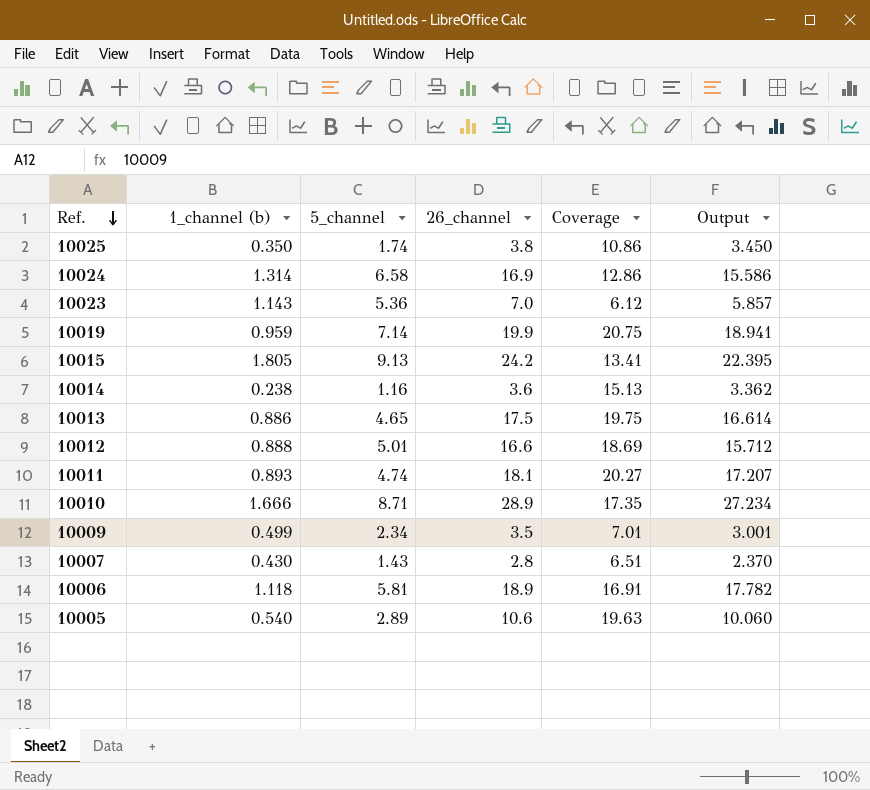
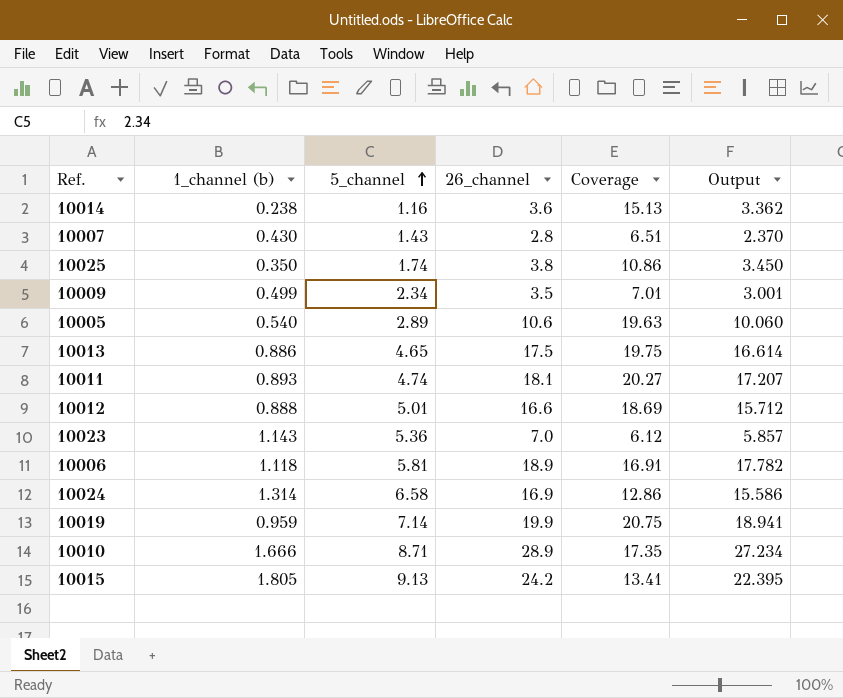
row order: Ref. descending -> 5_channel ascending

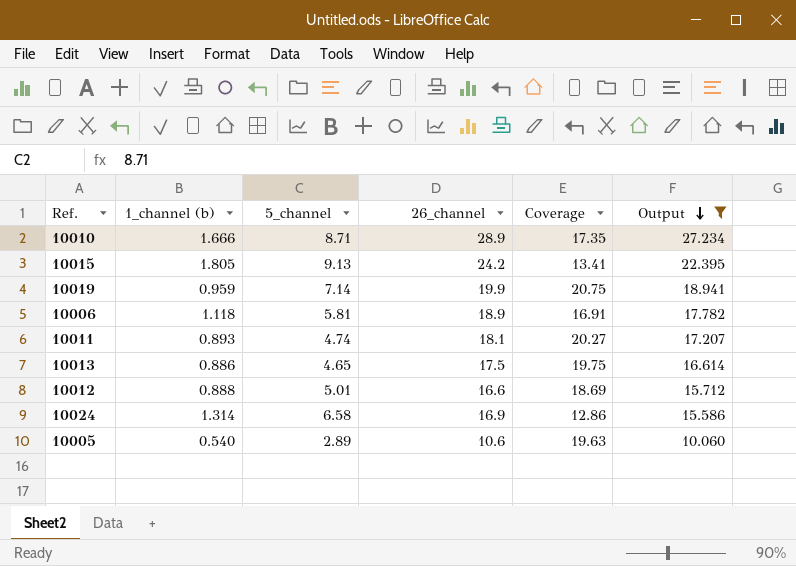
filter: none -> Output >= 10.060
row order: 5_channel ascending -> Output descending

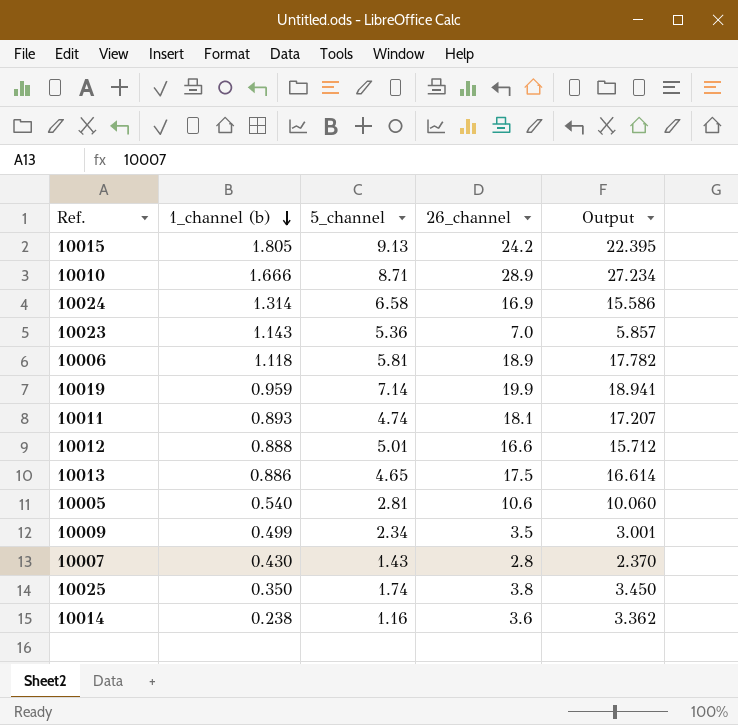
filter: Output >= 10.060 -> none
row order: Output descending -> 1_channel (b) descending
column Coverage | formula: [26_channel] / [1_channel (b)] -> none
10005 | 5_channel: 2.89 -> 2.81

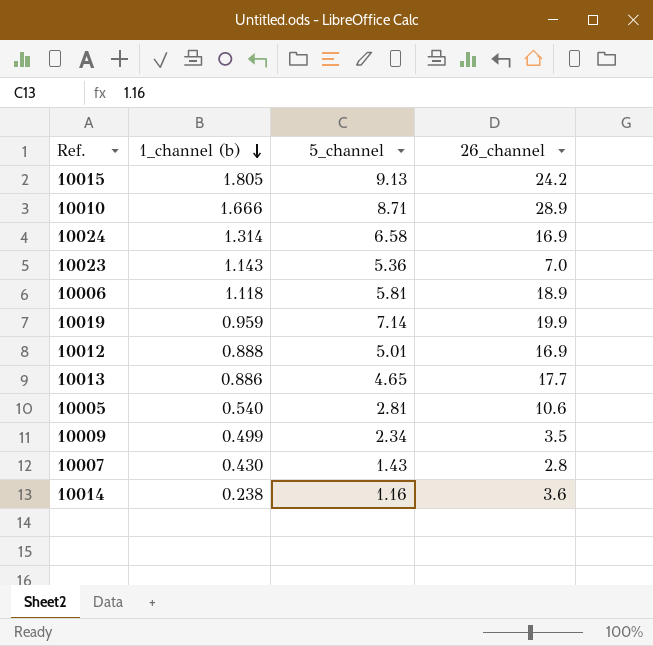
column Output | formula: [26_channel] - [1_channel (b)] -> none
row 10011: 0.893 | 4.74 | 18.1 | 17.207 -> none
row 10025: 0.350 | 1.74 | 3.8 | 3.450 -> none
10012 | 26_channel: 16.6 -> 16.9
10013 | 26_channel: 17.5 -> 17.7

